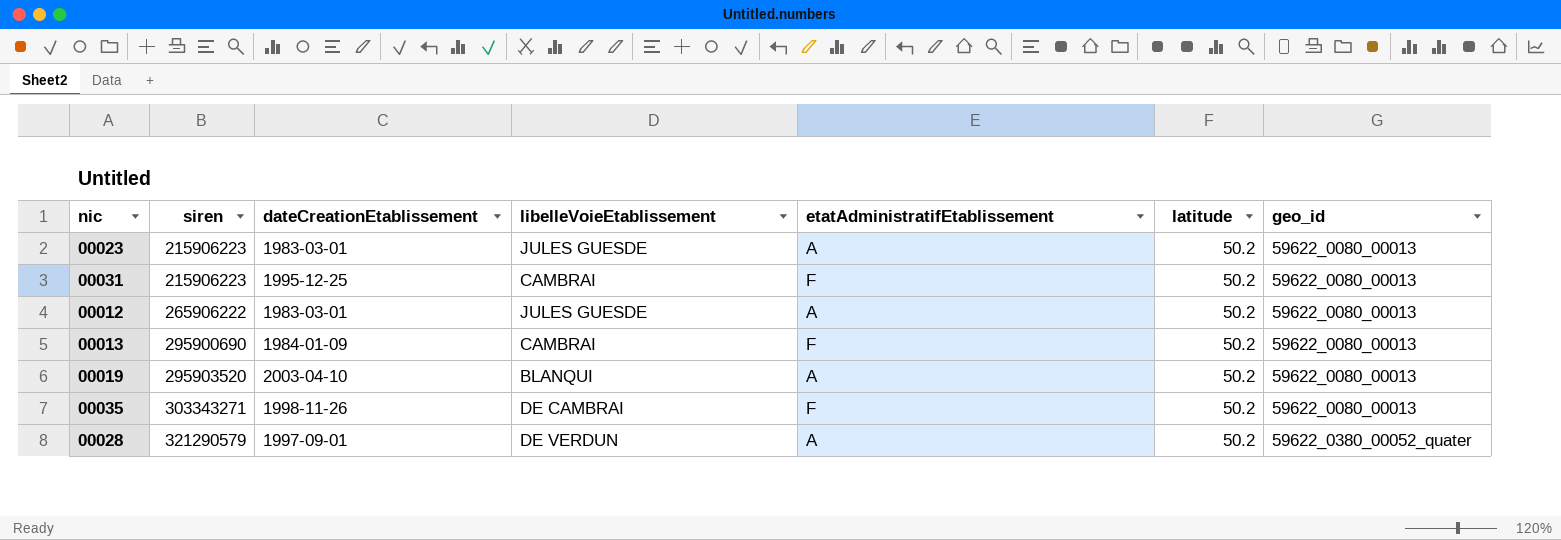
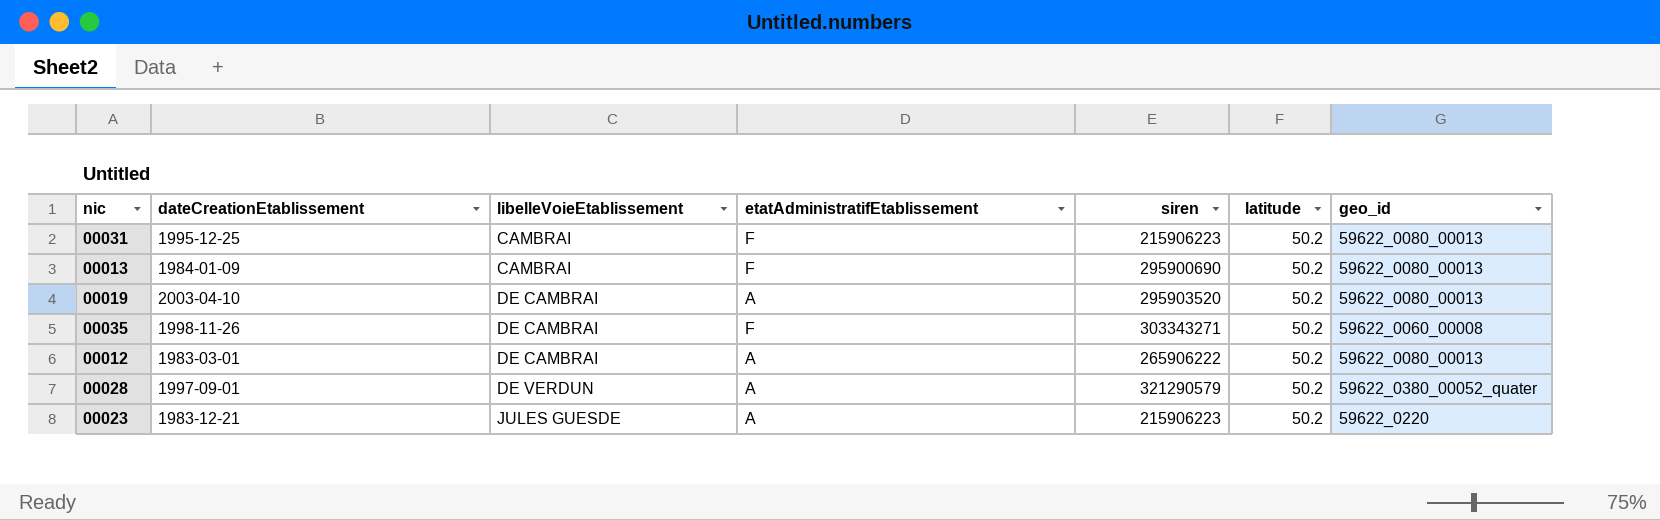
row order: siren ascending -> libelleVoieEtablissement ascending
column siren | position: 2 -> 5
00019 | libelleVoieEtablissement: BLANQUI -> DE CAMBRAI
00035 | geo_id: 59622_0080_00013 -> 59622_0060_00008
00012 | libelleVoieEtablissement: JULES GUESDE -> DE CAMBRAI
00023 | dateCreationEtablissement: 1983-03-01 -> 1983-12-21
00023 | geo_id: 59622_0080_00013 -> 59622_0220

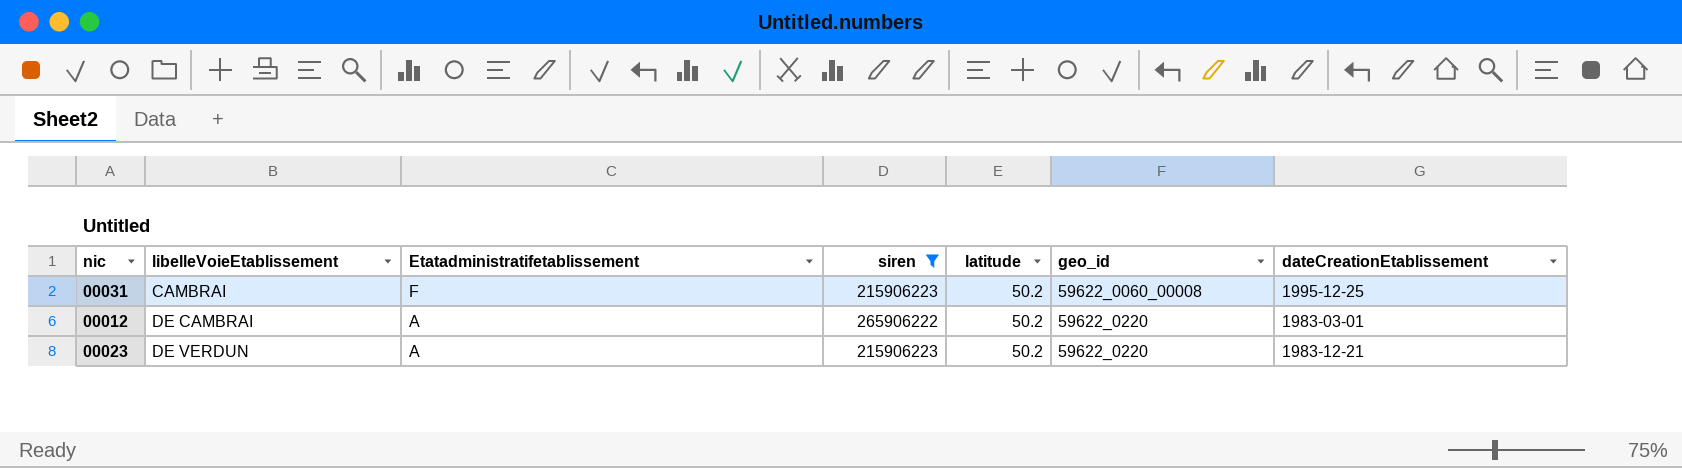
filter: none -> siren <= 265906222
column name: etatAdministratifEtablissement -> Etatadministratifetablissement
column dateCreationEtablissement | position: 2 -> 7
00031 | geo_id: 59622_0080_00013 -> 59622_0060_00008
00012 | geo_id: 59622_0080_00013 -> 59622_0220
00023 | libelleVoieEtablissement: JULES GUESDE -> DE VERDUN

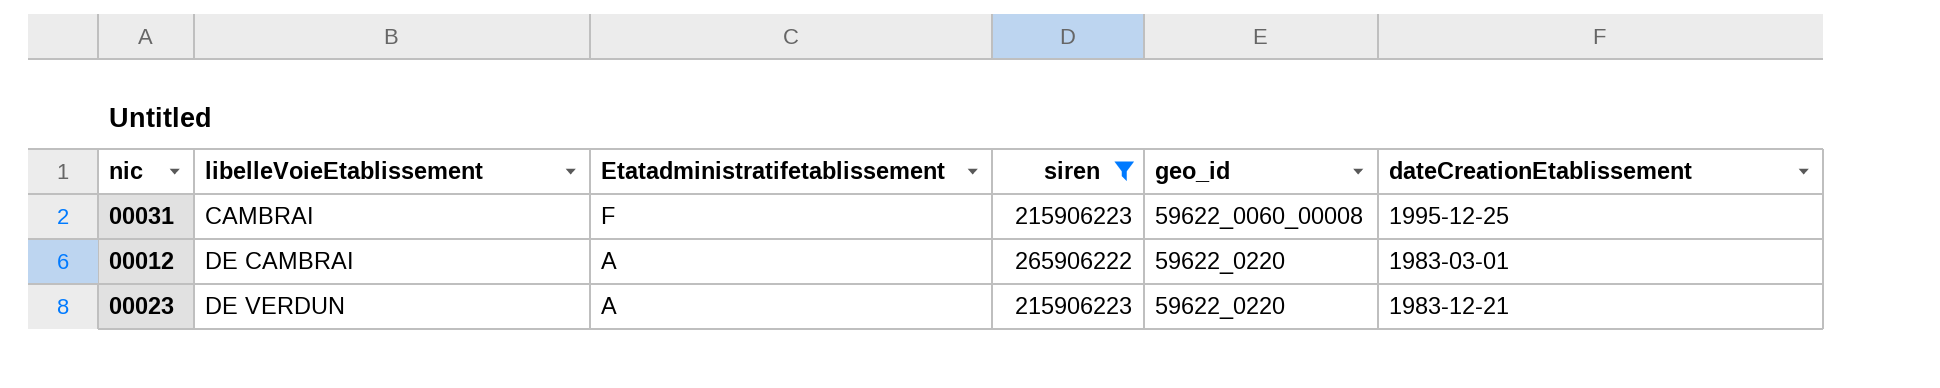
column latitude | position: 5 -> none

